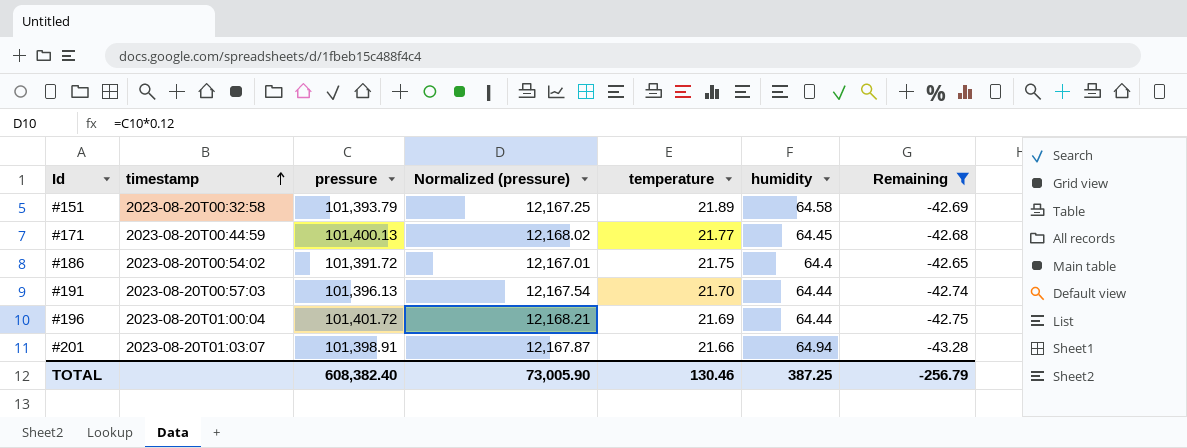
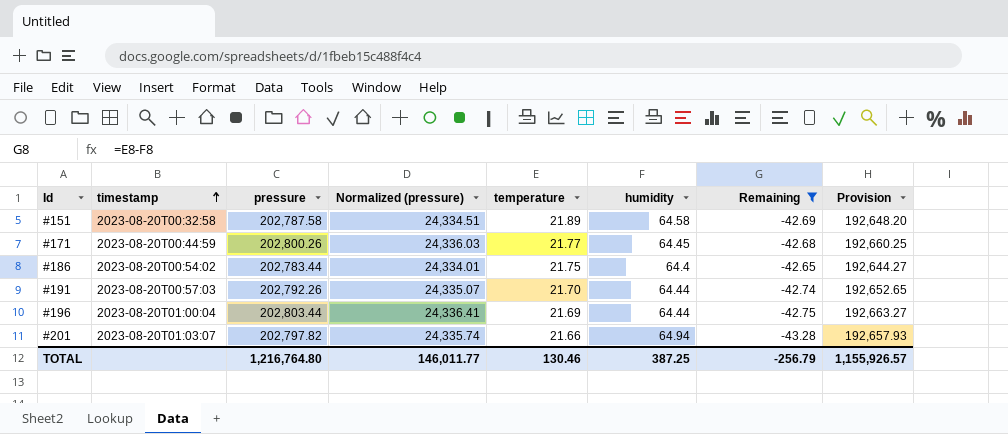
column Provision | formula: none -> [pressure] * 0.95
#151 | pressure: 101,393.79 -> 202,787.58
#151 | Normalized (pressure): 12,167.25 -> 24,334.51
#171 | pressure: 101,400.13 -> 202,800.26
#171 | Normalized (pressure): 12,168.02 -> 24,336.03
#186 | pressure: 101,391.72 -> 202,783.44
#186 | Normalized (pressure): 12,167.01 -> 24,334.01
#191 | pressure: 101,396.13 -> 202,792.26
#191 | Normalized (pressure): 12,167.54 -> 24,335.07
#196 | pressure: 101,401.72 -> 202,803.44
#196 | Normalized (pressure): 12,168.21 -> 24,336.41
#201 | pressure: 101,398.91 -> 202,797.82
#201 | Normalized (pressure): 12,167.87 -> 24,335.74
TOTAL | pressure: 608,382.40 -> 1,216,764.80
TOTAL | Normalized (pressure): 73,005.90 -> 146,011.77

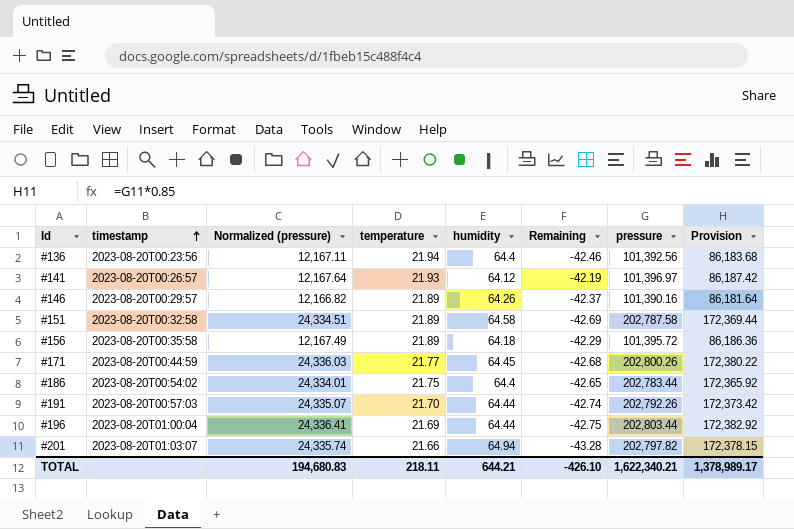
filter: Remaining <= -42.65 -> none
column pressure | position: 3 -> 7
column Provision | formula: [pressure] * 0.95 -> [pressure] * 0.85
TOTAL | Normalized (pressure): 146,011.77 -> 194,680.83
TOTAL | temperature: 130.46 -> 218.11
TOTAL | humidity: 387.25 -> 644.21
TOTAL | Remaining: -256.79 -> -426.10
TOTAL | pressure: 1,216,764.80 -> 1,622,340.21
TOTAL | Provision: 1,155,926.57 -> 1,378,989.17

